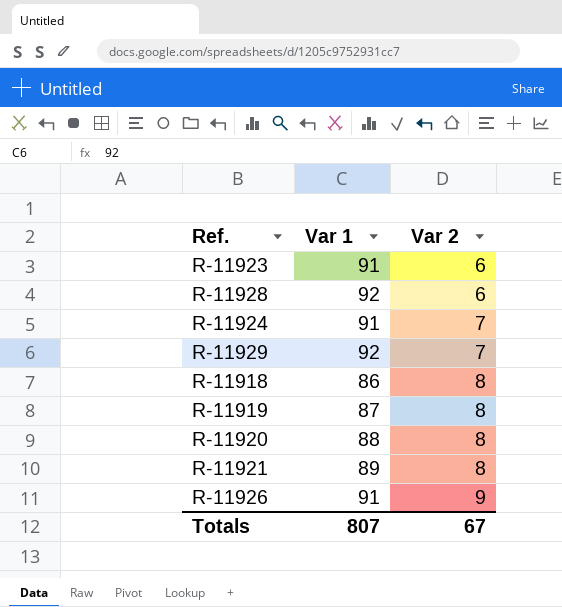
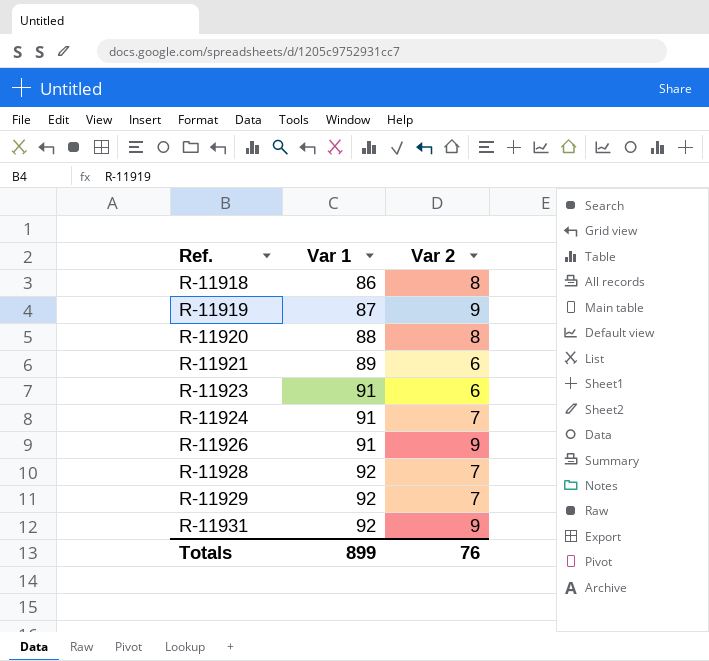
row order: Var 2 ascending -> Ref. ascending
R-11919 | Var 2: 8 -> 9
R-11921 | Var 2: 8 -> 6
R-11928 | Var 2: 6 -> 7
row R-11931: none -> 92 | 9
Totals | Var 1: 807 -> 899
Totals | Var 2: 67 -> 76

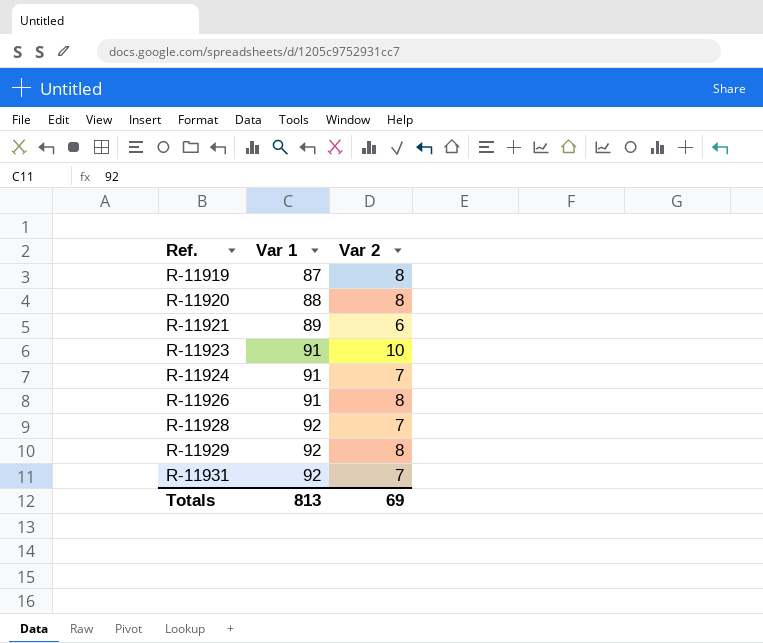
row R-11918: 86 | 8 -> none
R-11919 | Var 2: 9 -> 8
R-11923 | Var 2: 6 -> 10
R-11926 | Var 2: 9 -> 8
R-11929 | Var 2: 7 -> 8
R-11931 | Var 2: 9 -> 7
Totals | Var 1: 899 -> 813
Totals | Var 2: 76 -> 69

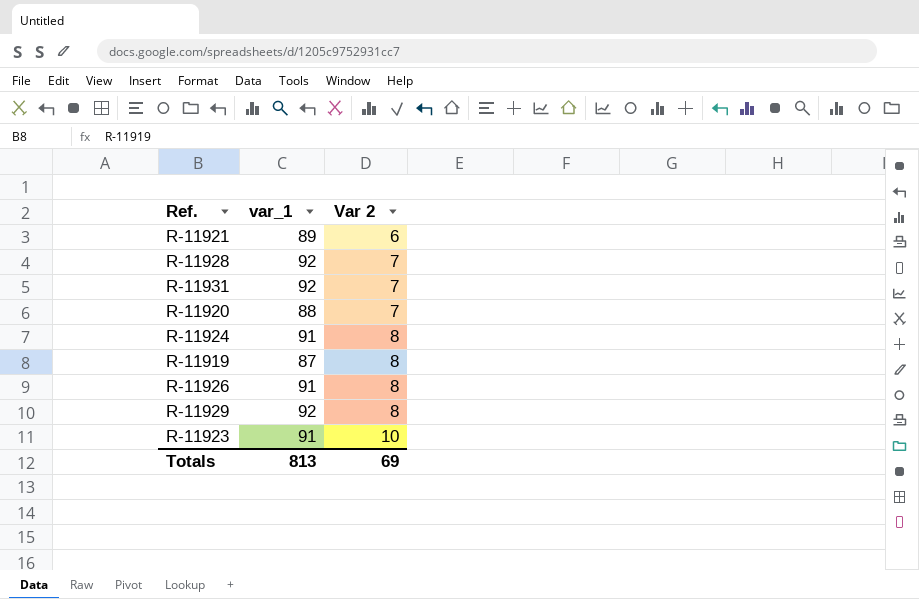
row order: Ref. ascending -> Var 2 ascending
column name: Var 1 -> var_1
R-11920 | Var 2: 8 -> 7
R-11924 | Var 2: 7 -> 8

